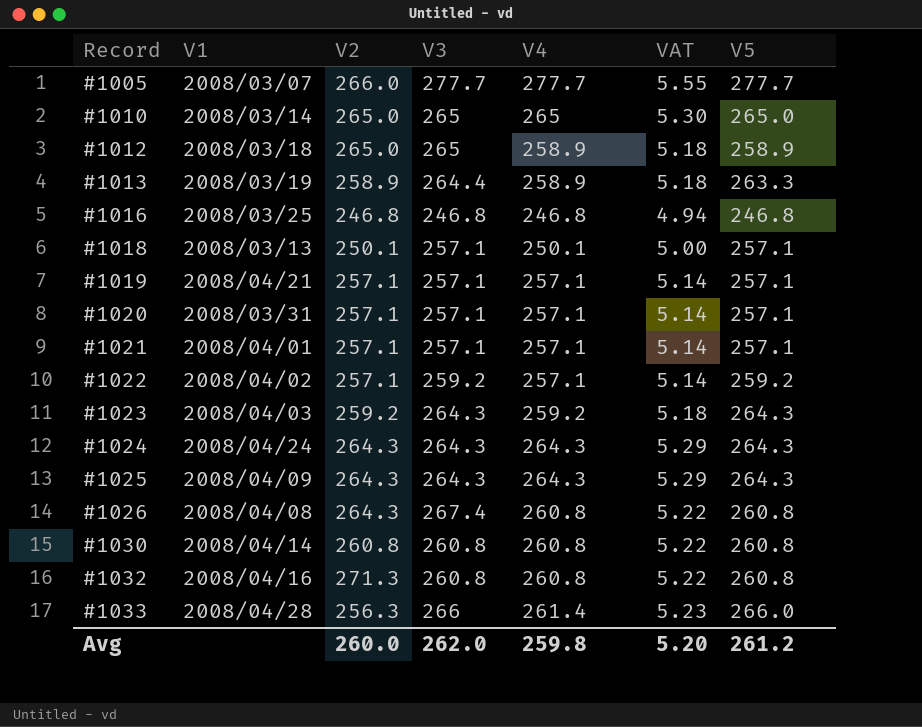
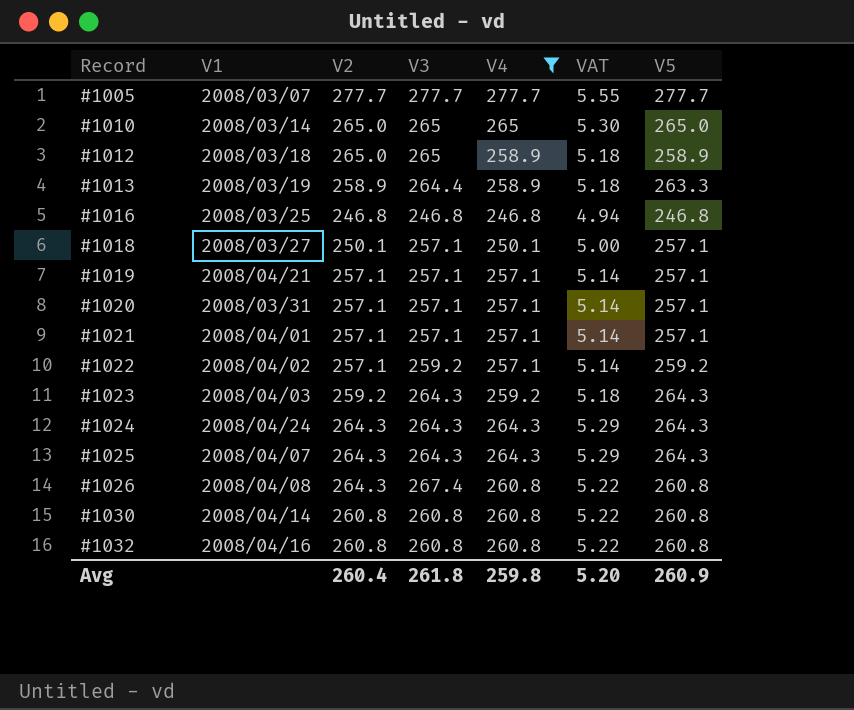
filter: none -> V4 != 261.4
#1005 | V2: 266.0 -> 277.7
#1018 | V1: 2008/03/13 -> 2008/03/27
#1025 | V1: 2008/04/09 -> 2008/04/07
#1032 | V2: 271.3 -> 260.8
Avg | V2: 260.0 -> 260.4
Avg | V3: 262.0 -> 261.8
Avg | V5: 261.2 -> 260.9

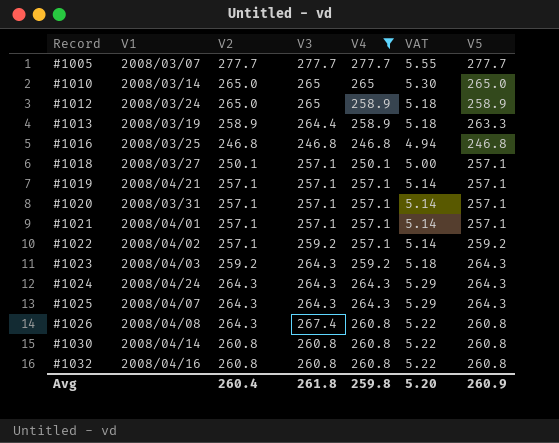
#1012 | V1: 2008/03/18 -> 2008/03/24

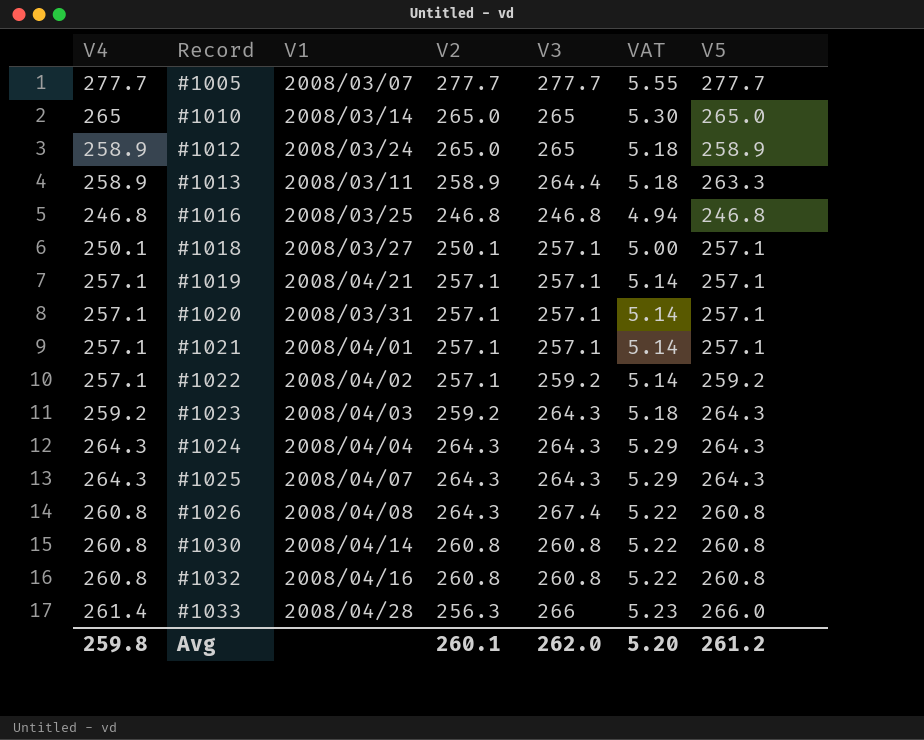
filter: V4 != 261.4 -> none
column V4 | position: 5 -> 1
#1013 | V1: 2008/03/19 -> 2008/03/11
#1024 | V1: 2008/04/24 -> 2008/04/04
Avg | V2: 260.4 -> 260.1
Avg | V3: 261.8 -> 262.0
Avg | V5: 260.9 -> 261.2

